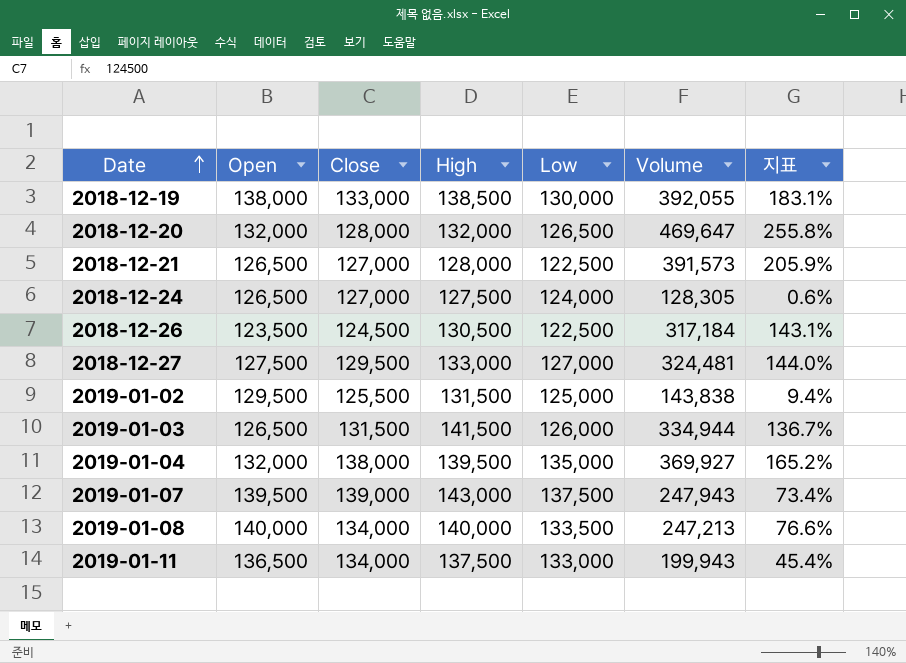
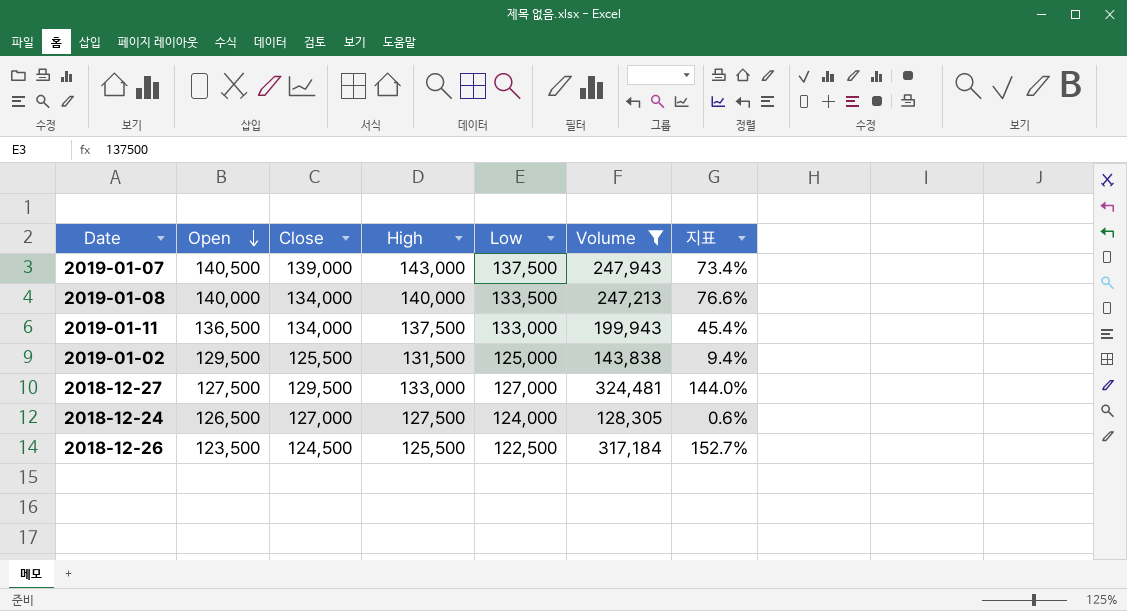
filter: none -> Volume <= 324,481
row order: Date ascending -> Open descending
2019-01-07 | Open: 139,500 -> 140,500
2018-12-26 | High: 130,500 -> 125,500
2018-12-26 | 지표: 143.1% -> 152.7%

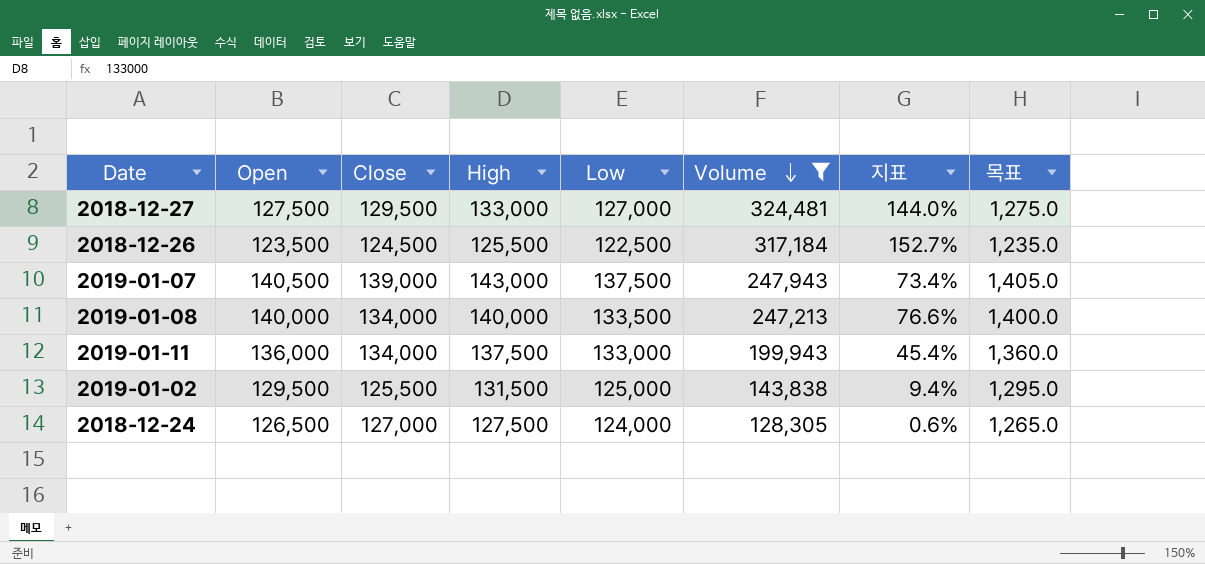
row order: Open descending -> Volume descending
column 목표 | formula: none -> [Open] * 0.01
2019-01-11 | Open: 136,500 -> 136,000

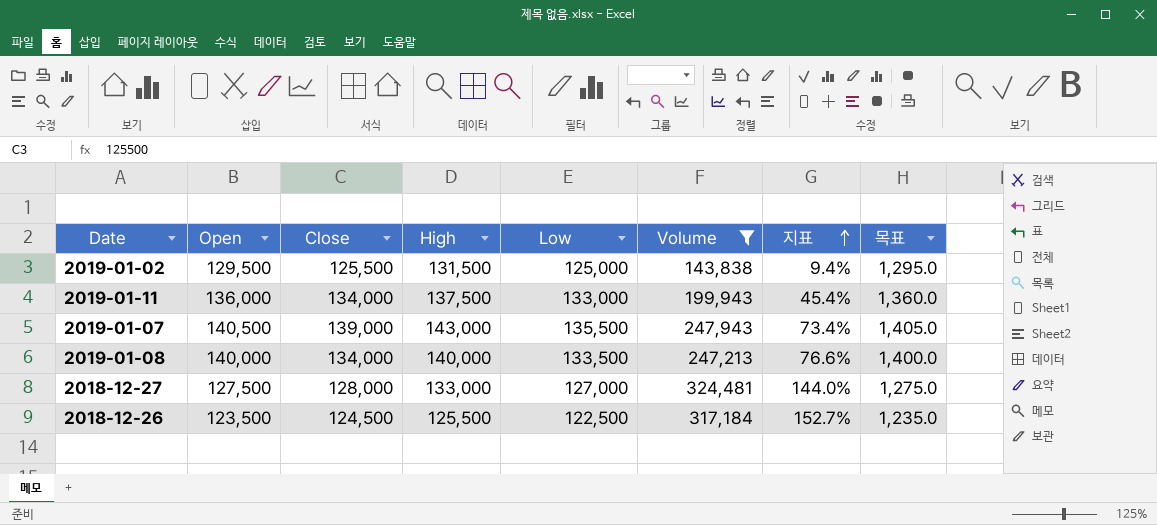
row order: Volume descending -> 지표 ascending
row 2018-12-24: 126,500 | 127,000 | 127,500 | 124,000 | 128,305 | 0.6% | 1,265.0 -> none
2019-01-07 | Low: 137,500 -> 135,500
2018-12-27 | Close: 129,500 -> 128,000

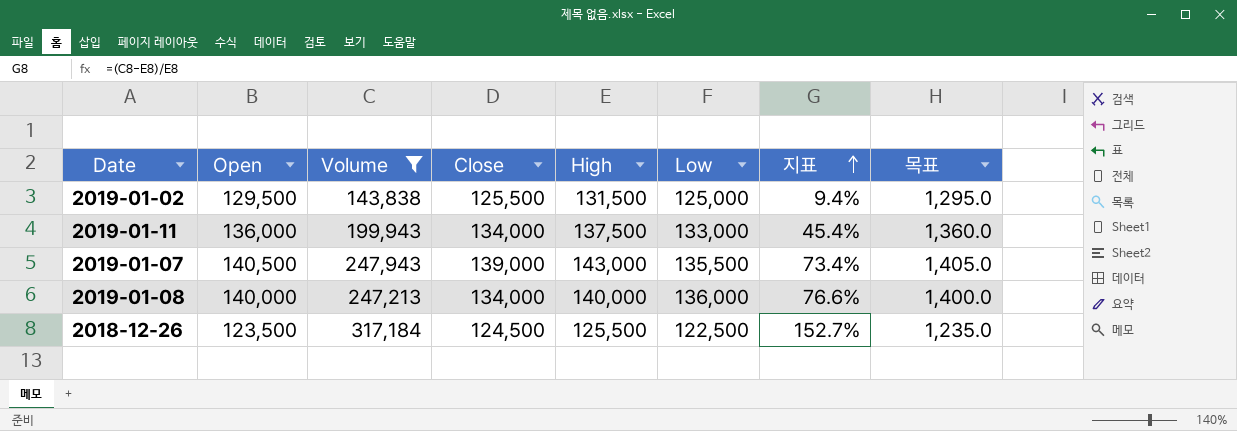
column Volume | position: 6 -> 3
row 2018-12-27: 127,500 | 128,000 | 133,000 | 127,000 | 324,481 | 144.0% | 1,275.0 -> none
2019-01-08 | Low: 133,500 -> 136,000

